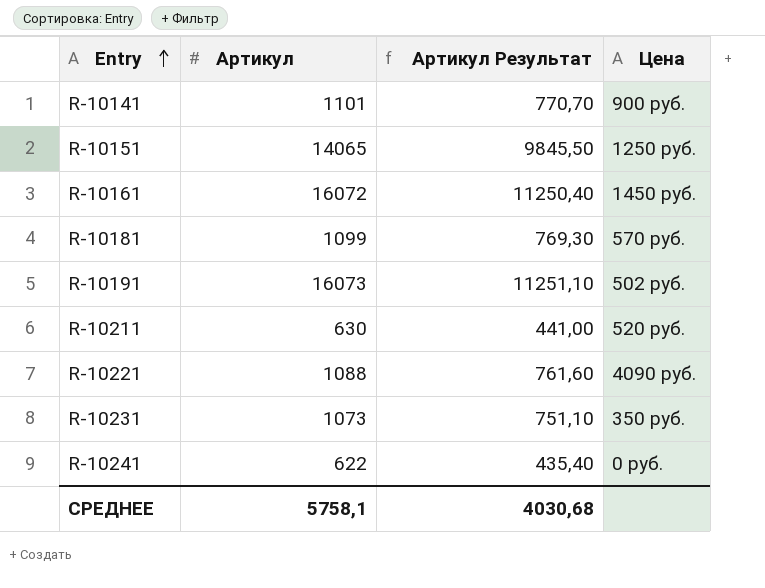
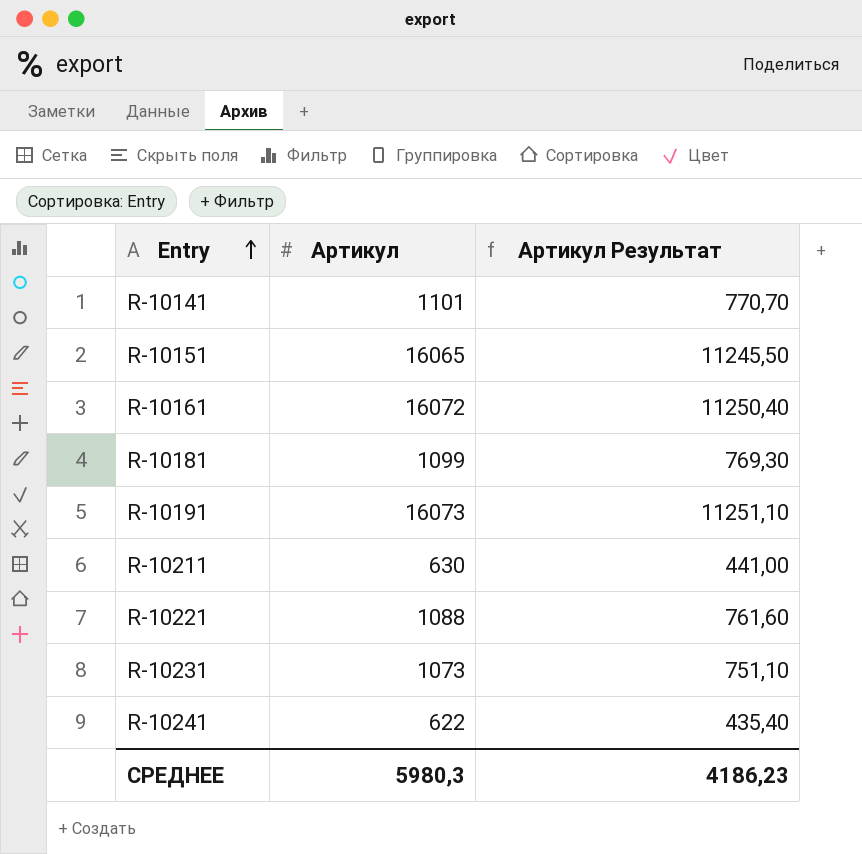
column Цена | position: 4 -> none
R-10151 | Артикул: 14065 -> 16065
R-10151 | Артикул Результат: 9845,50 -> 11245,50
СРЕДНЕЕ | Артикул: 5758,1 -> 5980,3
СРЕДНЕЕ | Артикул Результат: 4030,68 -> 4186,23

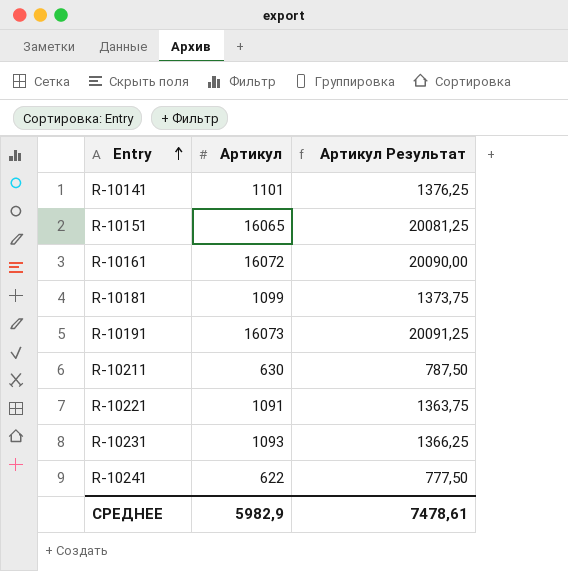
column Артикул Результат | formula: [Артикул] * 0,7 -> [Артикул] * 1,25
R-10221 | Артикул: 1088 -> 1091
R-10231 | Артикул: 1073 -> 1093
СРЕДНЕЕ | Артикул: 5980,3 -> 5982,9
СРЕДНЕЕ | Артикул Результат: 4186,23 -> 7478,61

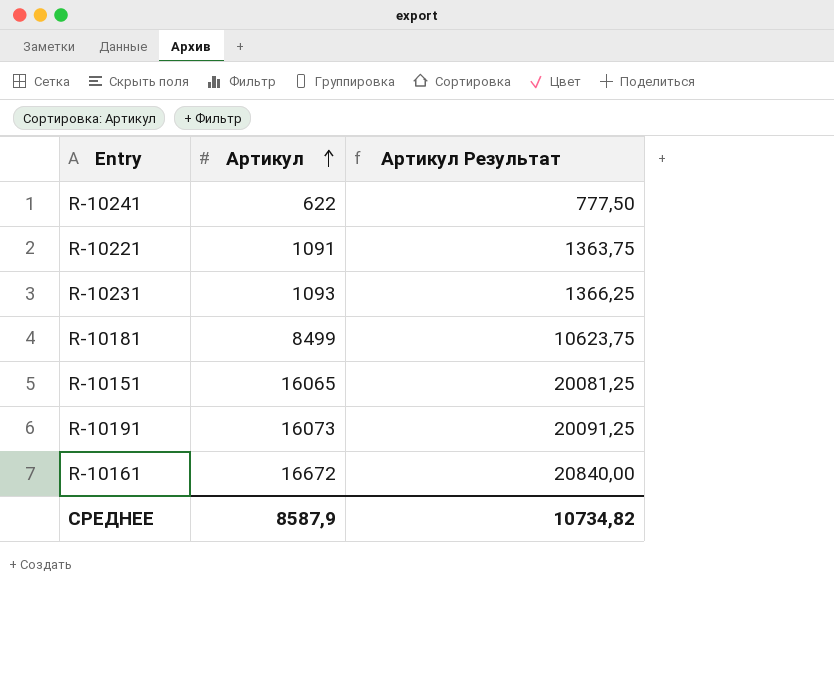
row order: Entry ascending -> Артикул ascending
row R-10141: 1101 | 1376,25 -> none
row R-10211: 630 | 787,50 -> none
R-10181 | Артикул: 1099 -> 8499
R-10181 | Артикул Результат: 1373,75 -> 10623,75
R-10161 | Артикул: 16072 -> 16672
R-10161 | Артикул Результат: 20090,00 -> 20840,00
СРЕДНЕЕ | Артикул: 5982,9 -> 8587,9
СРЕДНЕЕ | Артикул Результат: 7478,61 -> 10734,82

